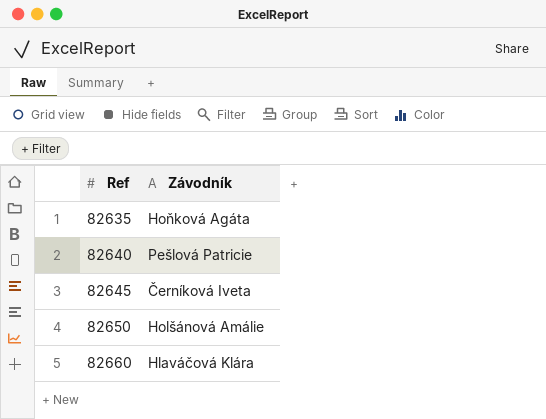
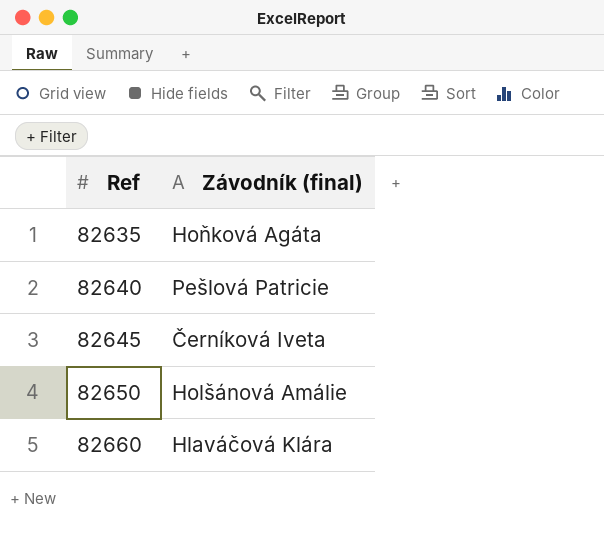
column name: Závodník -> Závodník (final)

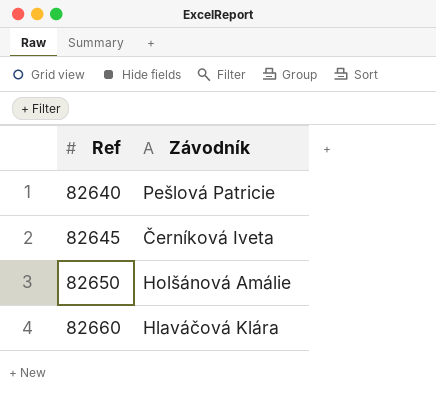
column name: Závodník (final) -> Závodník
row 82635: Hoňková Agáta -> none

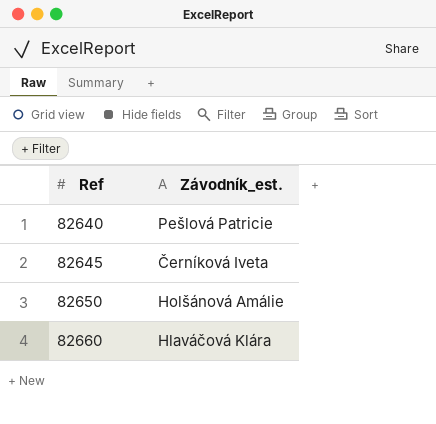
column name: Závodník -> Závodník_est.

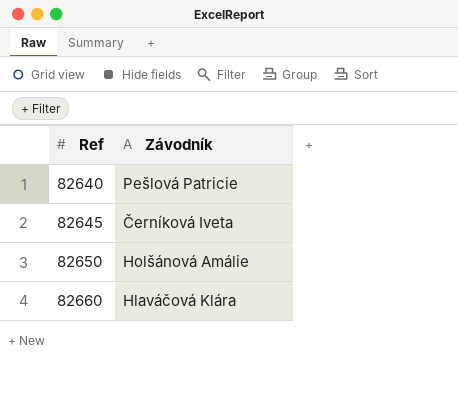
column name: Závodník_est. -> Závodník

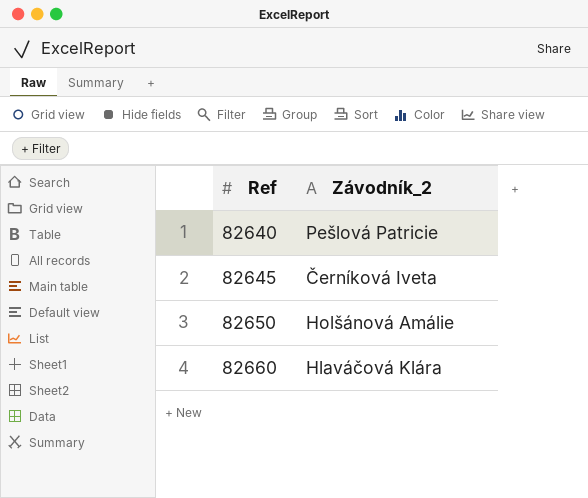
column name: Závodník -> Závodník_2

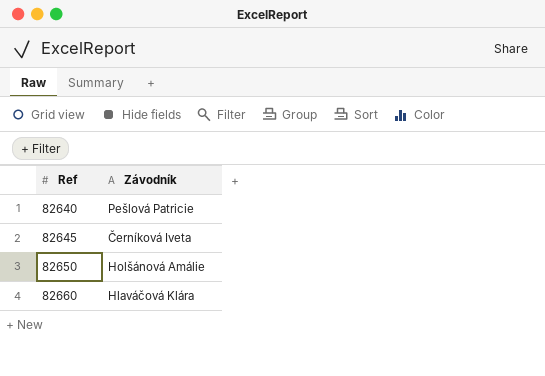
column name: Závodník_2 -> Závodník

